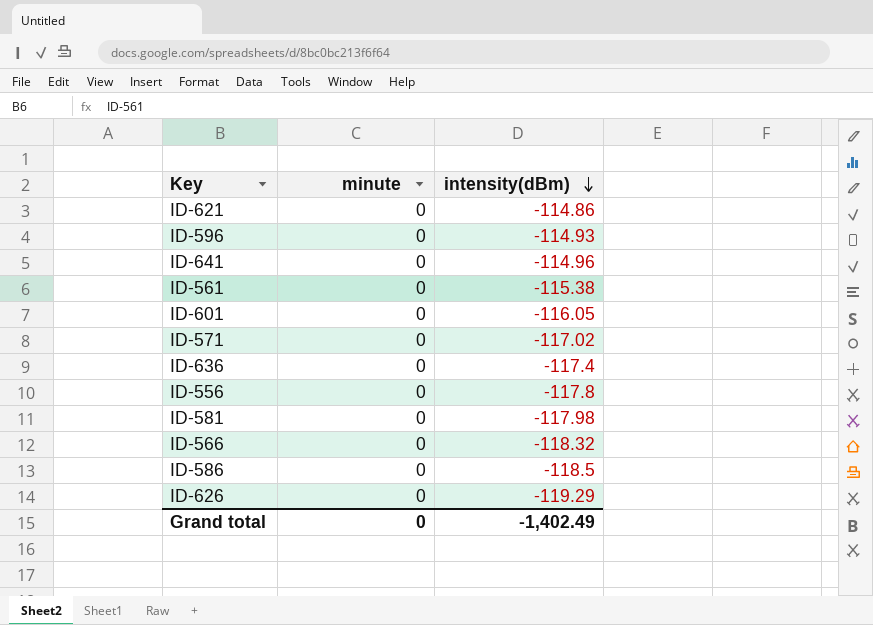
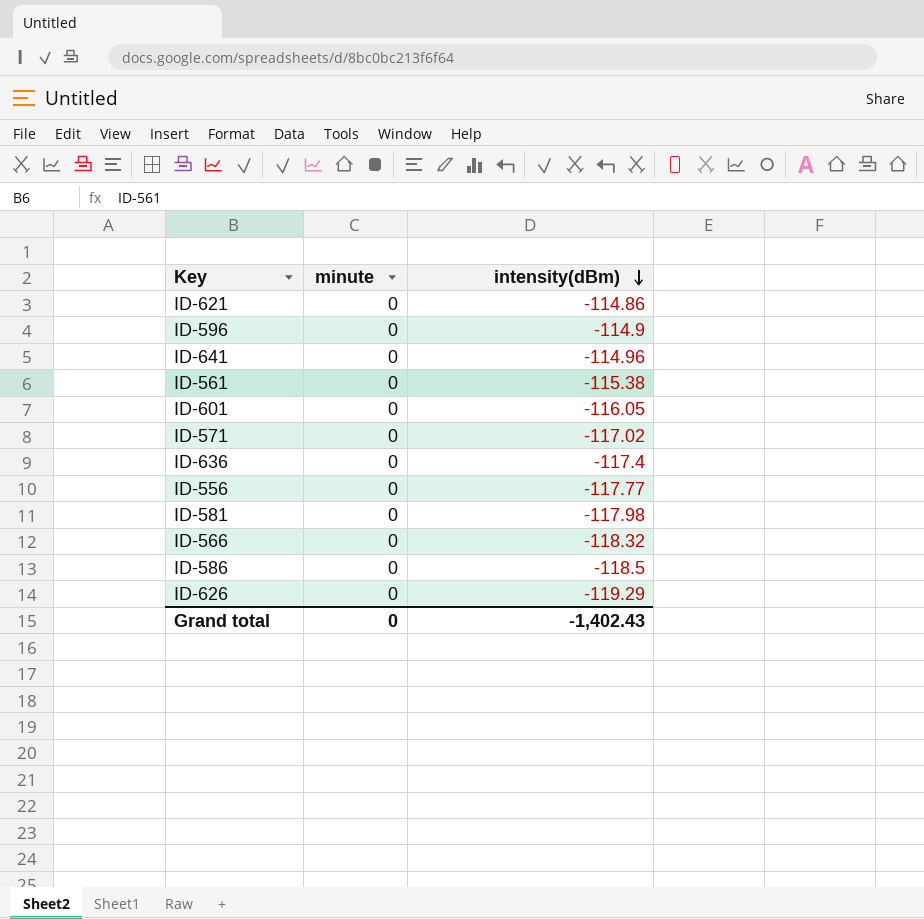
ID-596 | intensity(dBm): -114.93 -> -114.9
ID-556 | intensity(dBm): -117.8 -> -117.77
Grand total | intensity(dBm): -1,402.49 -> -1,402.43

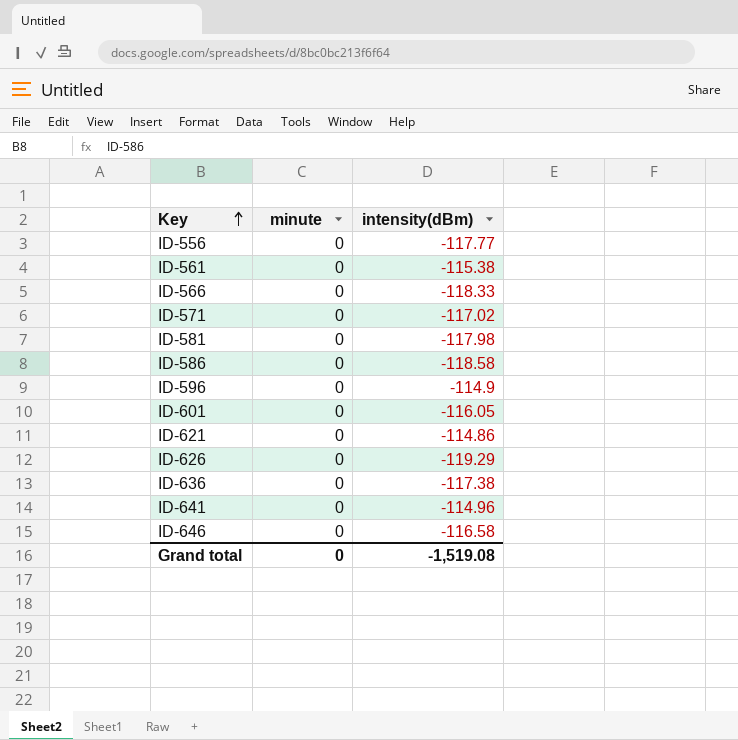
row order: intensity(dBm) descending -> Key ascending
ID-566 | intensity(dBm): -118.32 -> -118.33
ID-586 | intensity(dBm): -118.5 -> -118.58
ID-636 | intensity(dBm): -117.4 -> -117.38
row ID-646: none -> 0 | -116.58
Grand total | intensity(dBm): -1,402.43 -> -1,519.08

